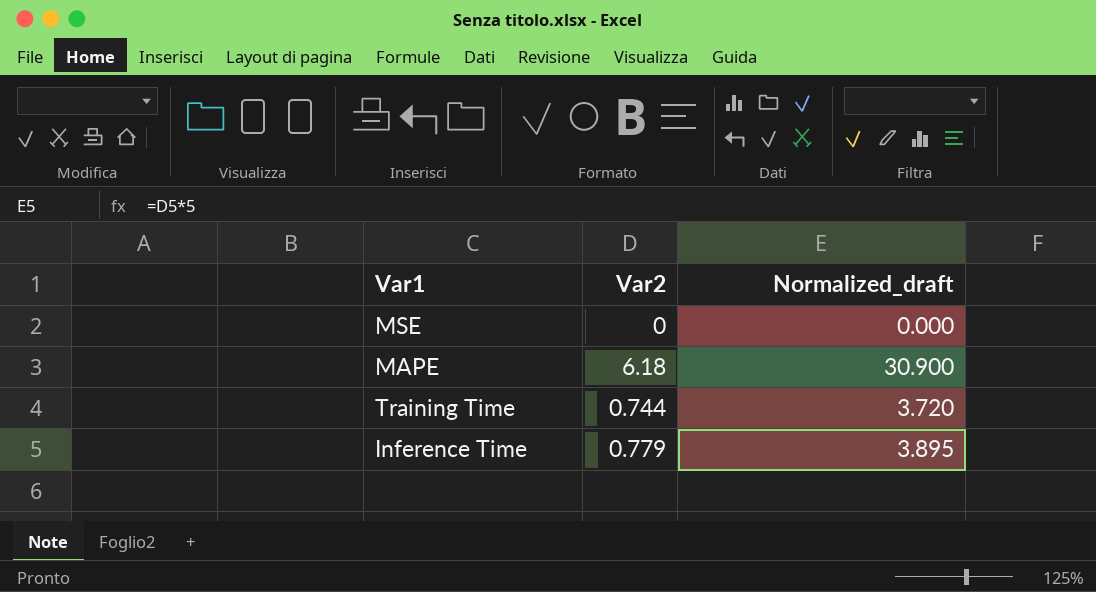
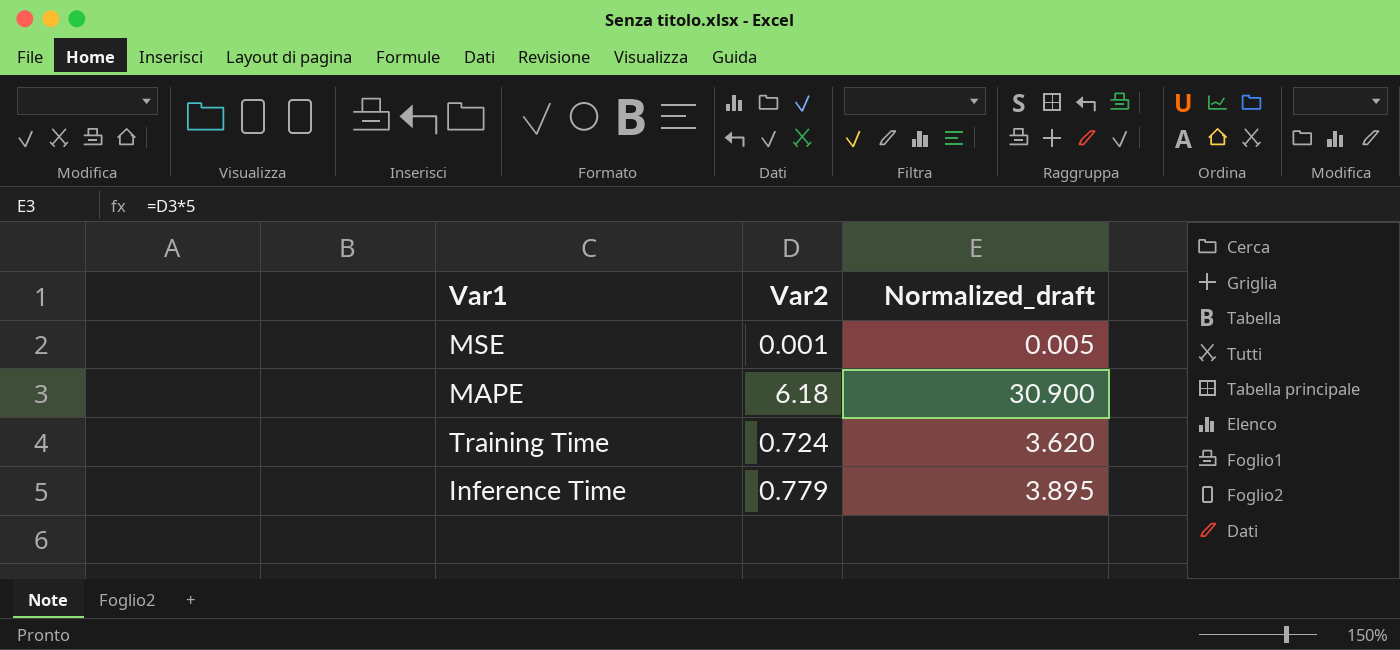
MSE | Var2: 0 -> 0.001
MSE | Normalized_draft: 0.000 -> 0.005
Training Time | Var2: 0.744 -> 0.724
Training Time | Normalized_draft: 3.720 -> 3.620

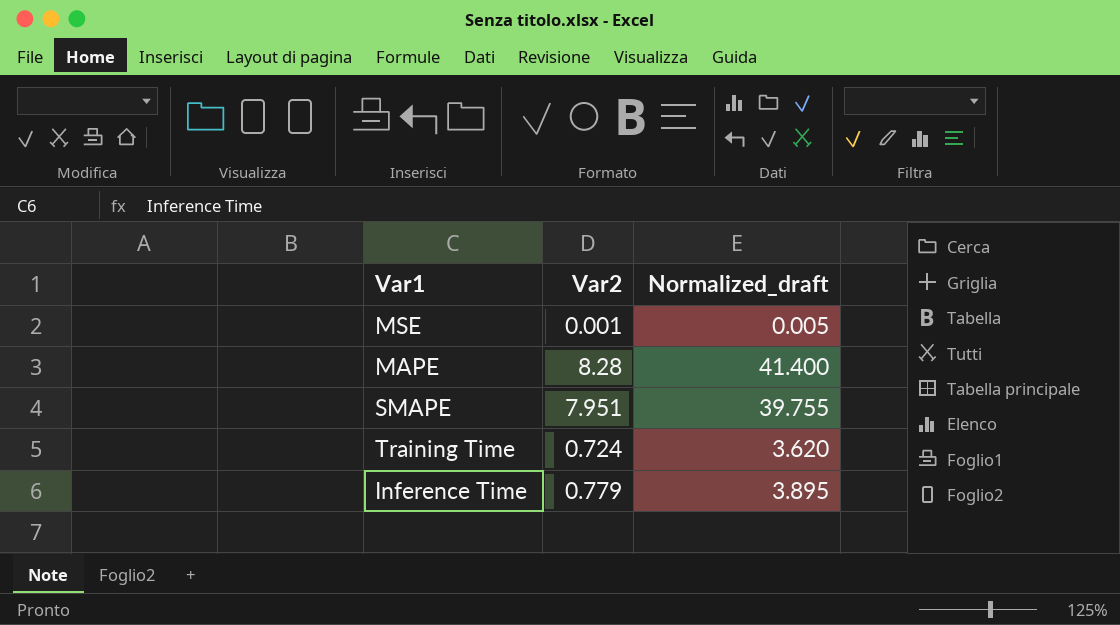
MAPE | Var2: 6.18 -> 8.28
MAPE | Normalized_draft: 30.900 -> 41.400
row SMAPE: none -> 7.951 | 39.755

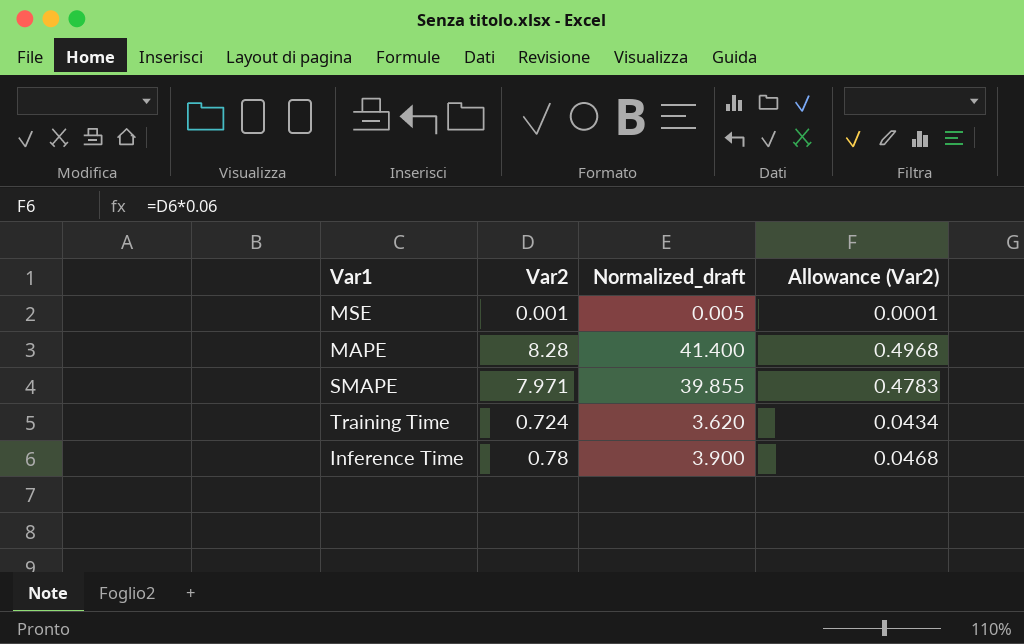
column Allowance (Var2) | formula: none -> [Var2] * 0.06
SMAPE | Var2: 7.951 -> 7.971
SMAPE | Normalized_draft: 39.755 -> 39.855
Inference Time | Var2: 0.779 -> 0.78
Inference Time | Normalized_draft: 3.895 -> 3.900

